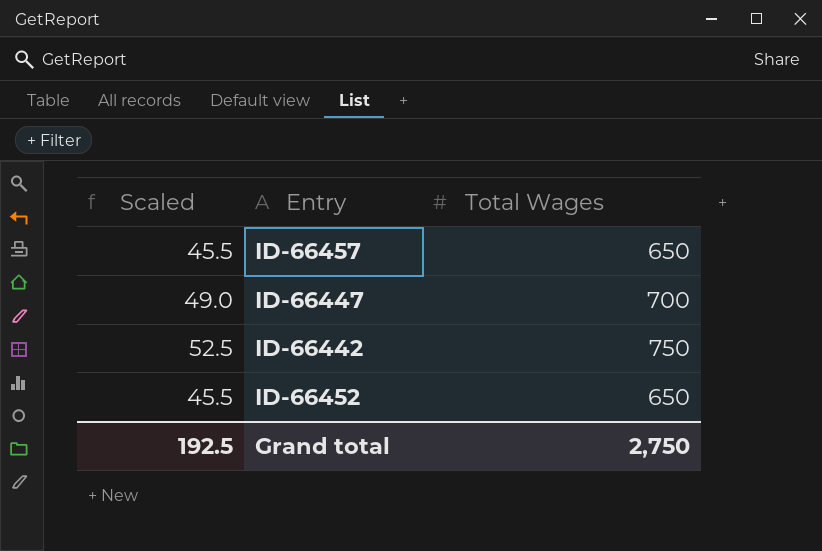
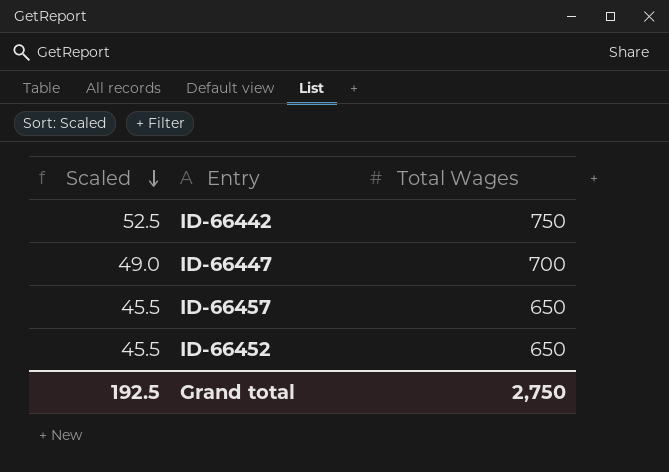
row order: none -> Scaled descending

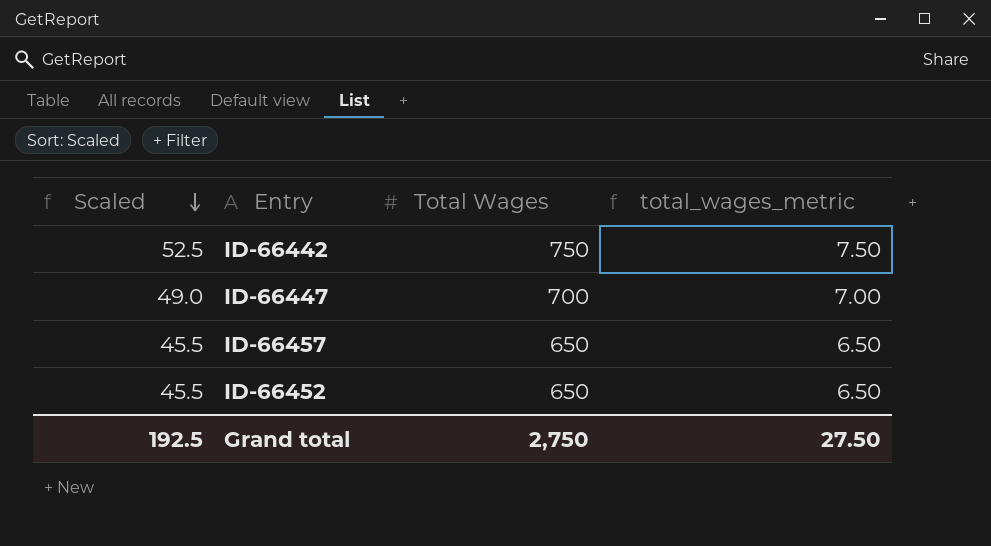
column total_wages_metric | formula: none -> [Total Wages] * 0.01

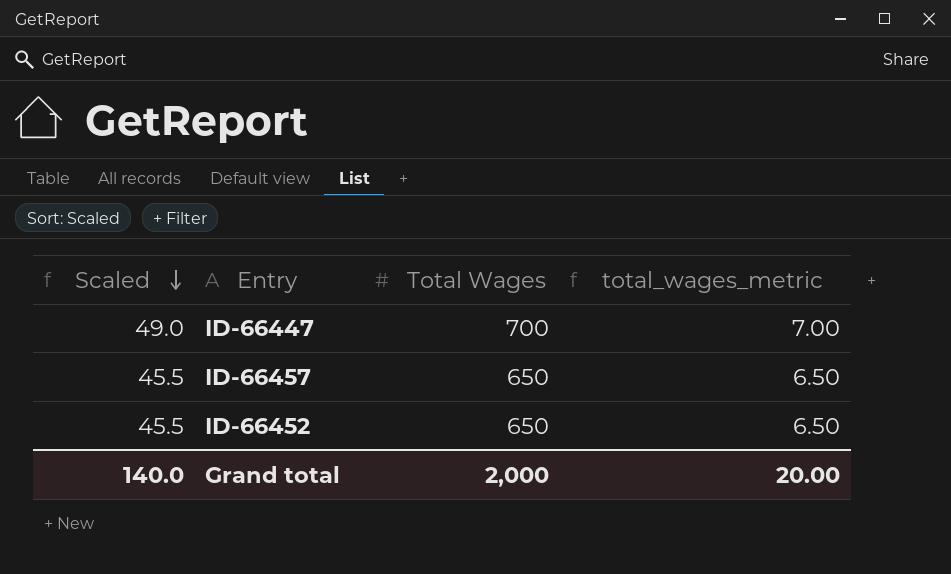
row ID-66442: 52.5 | 750 | 7.50 -> none
Grand total | Scaled: 192.5 -> 140.0
Grand total | Total Wages: 2,750 -> 2,000
Grand total | total_wages_metric: 27.50 -> 20.00

